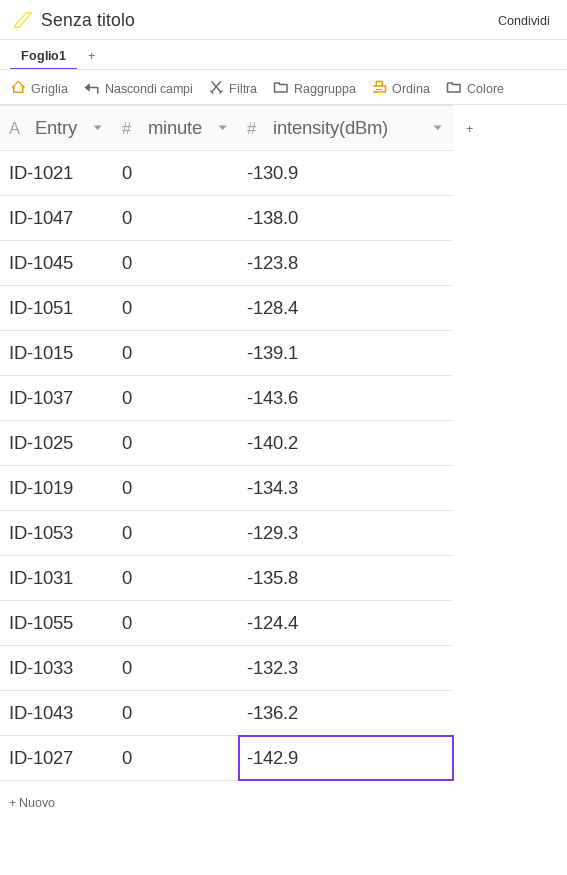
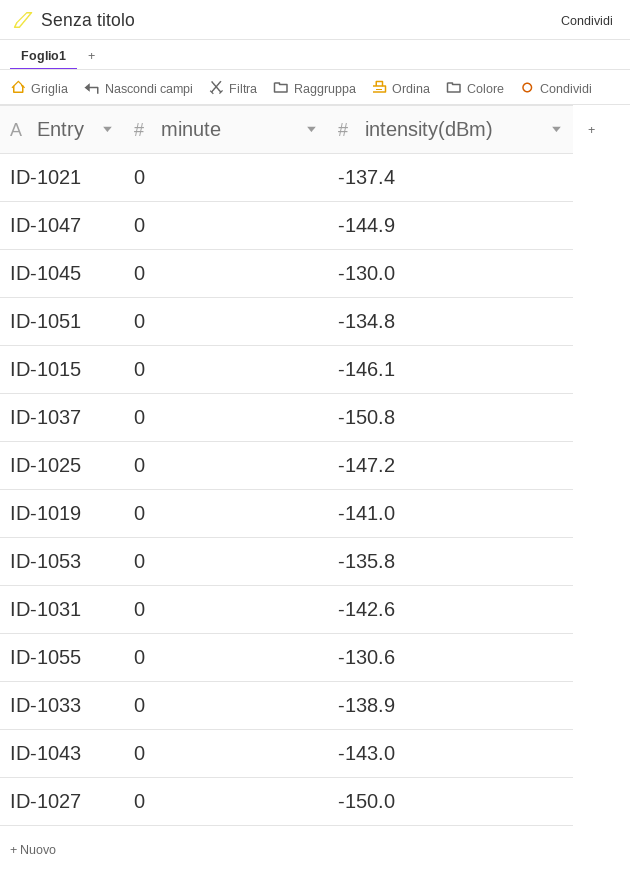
ID-1021 | intensity(dBm): -130.9 -> -137.4
ID-1047 | intensity(dBm): -138.0 -> -144.9
ID-1045 | intensity(dBm): -123.8 -> -130.0
ID-1051 | intensity(dBm): -128.4 -> -134.8
ID-1015 | intensity(dBm): -139.1 -> -146.1
ID-1037 | intensity(dBm): -143.6 -> -150.8
ID-1025 | intensity(dBm): -140.2 -> -147.2
ID-1019 | intensity(dBm): -134.3 -> -141.0
ID-1053 | intensity(dBm): -129.3 -> -135.8
ID-1031 | intensity(dBm): -135.8 -> -142.6
ID-1055 | intensity(dBm): -124.4 -> -130.6
ID-1033 | intensity(dBm): -132.3 -> -138.9
ID-1043 | intensity(dBm): -136.2 -> -143.0
ID-1027 | intensity(dBm): -142.9 -> -150.0

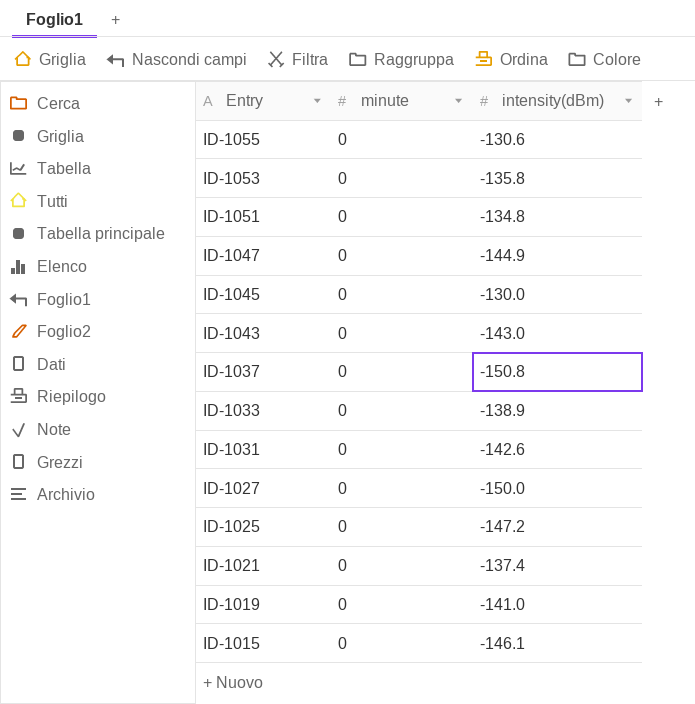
row order: none -> Entry descending

